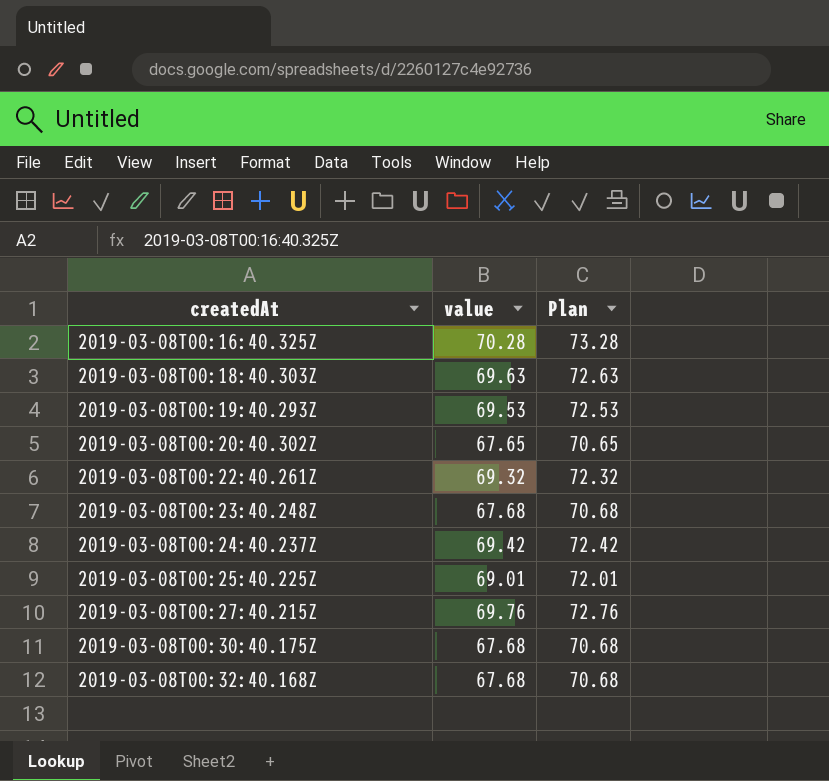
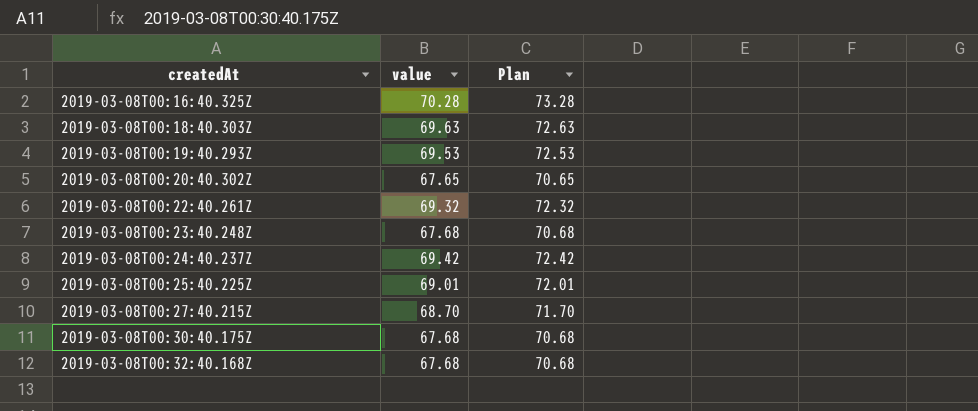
2019-03-08T00:27:40.215Z | value: 69.76 -> 68.70
2019-03-08T00:27:40.215Z | Plan: 72.76 -> 71.70

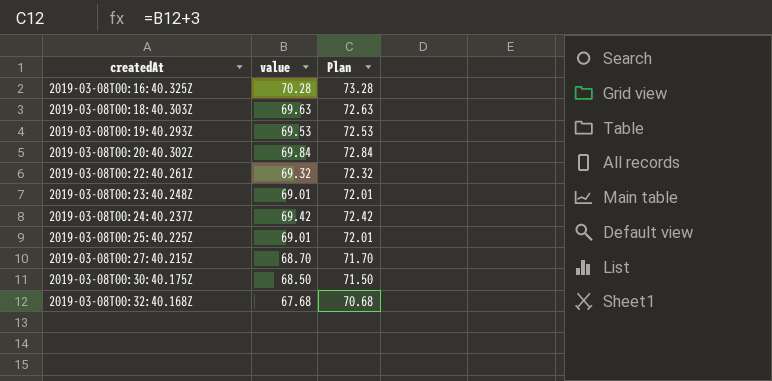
2019-03-08T00:20:40.302Z | value: 67.65 -> 69.84
2019-03-08T00:20:40.302Z | Plan: 70.65 -> 72.84
2019-03-08T00:23:40.248Z | value: 67.68 -> 69.01
2019-03-08T00:23:40.248Z | Plan: 70.68 -> 72.01
2019-03-08T00:30:40.175Z | value: 67.68 -> 68.50
2019-03-08T00:30:40.175Z | Plan: 70.68 -> 71.50

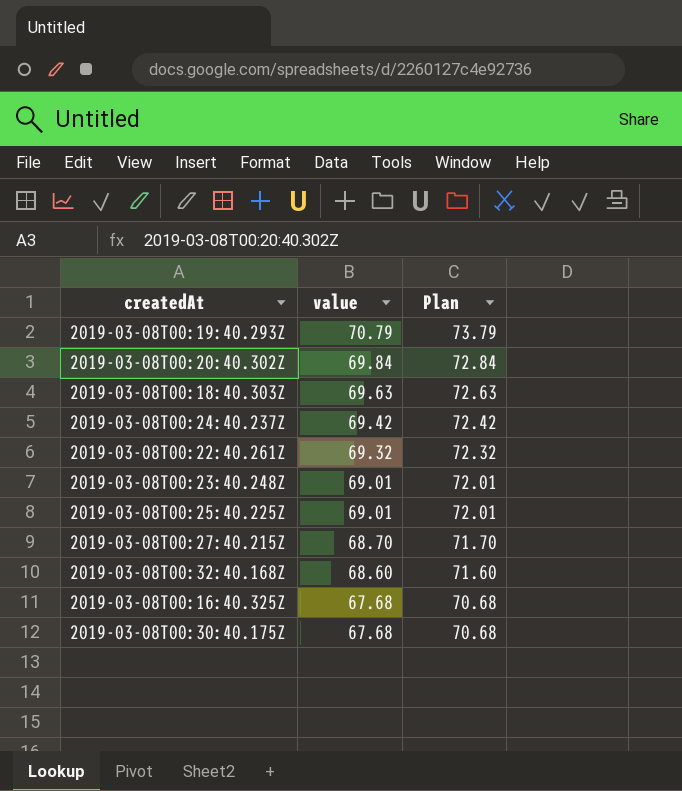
row order: createdAt ascending -> value descending
2019-03-08T00:19:40.293Z | value: 69.53 -> 70.79
2019-03-08T00:19:40.293Z | Plan: 72.53 -> 73.79
2019-03-08T00:32:40.168Z | value: 67.68 -> 68.60
2019-03-08T00:32:40.168Z | Plan: 70.68 -> 71.60
2019-03-08T00:16:40.325Z | value: 70.28 -> 67.68
2019-03-08T00:16:40.325Z | Plan: 73.28 -> 70.68
2019-03-08T00:30:40.175Z | value: 68.50 -> 67.68
2019-03-08T00:30:40.175Z | Plan: 71.50 -> 70.68

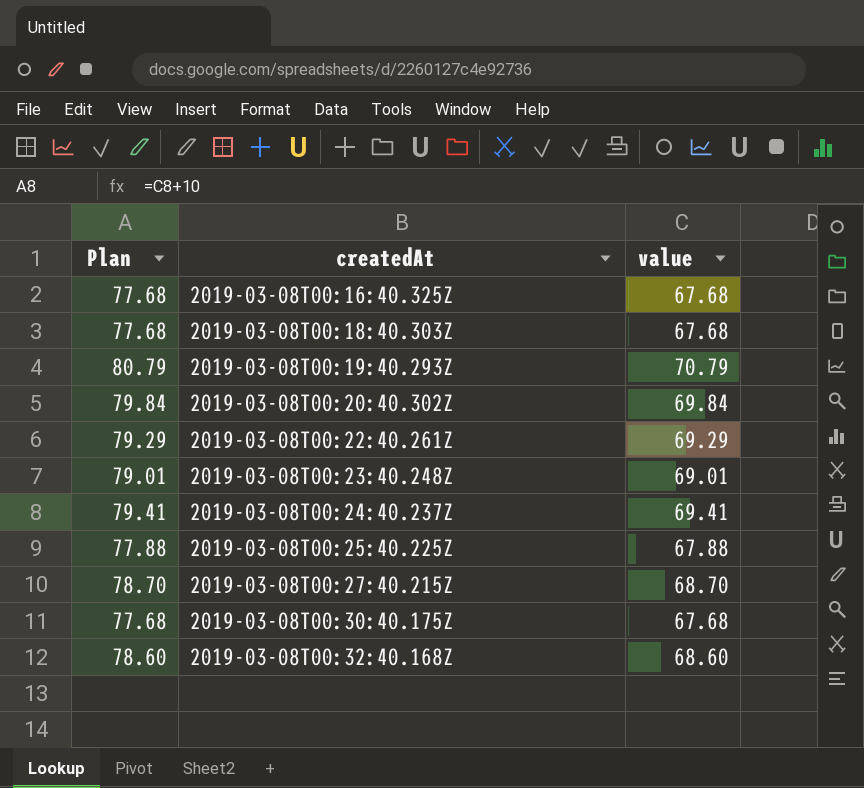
row order: value descending -> createdAt ascending
column Plan | formula: [value] + 3 -> [value] + 10
column Plan | position: 3 -> 1
2019-03-08T00:18:40.303Z | value: 69.63 -> 67.68
2019-03-08T00:22:40.261Z | value: 69.32 -> 69.29
2019-03-08T00:24:40.237Z | value: 69.42 -> 69.41
2019-03-08T00:25:40.225Z | value: 69.01 -> 67.88

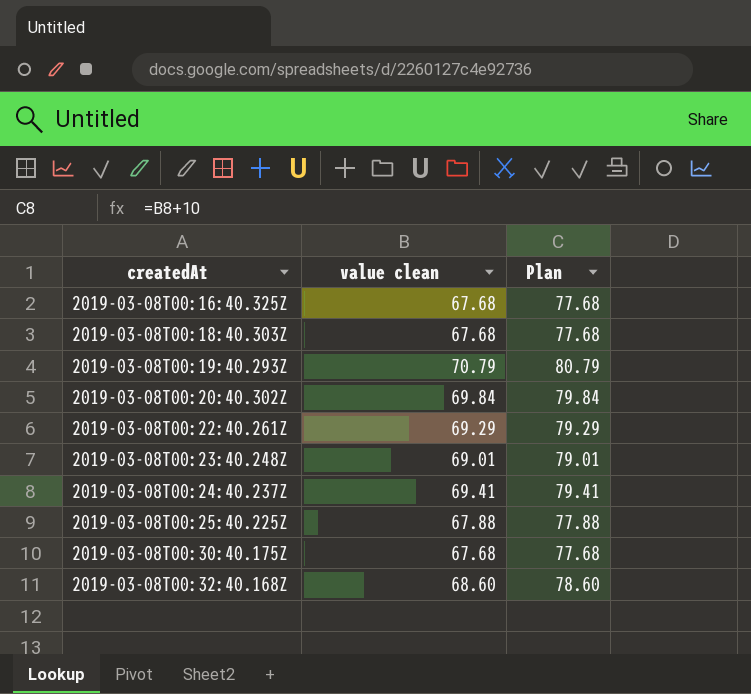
column name: value -> value clean
column Plan | position: 1 -> 3
row 2019-03-08T00:27:40.215Z: 78.70 | 68.70 -> none

